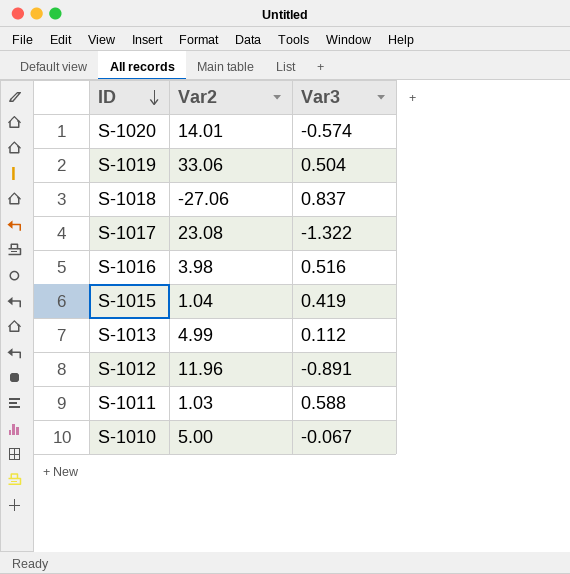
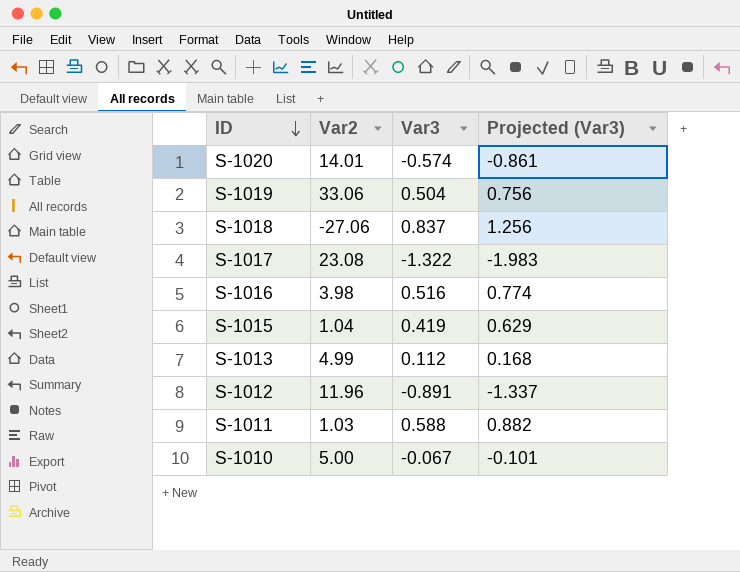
column Projected (Var3) | formula: none -> [Var3] * 1.5

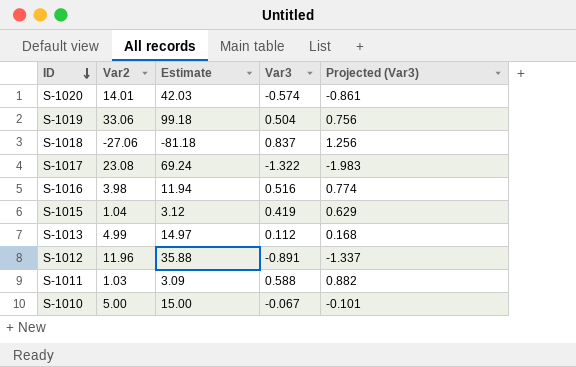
column Estimate | formula: none -> [Var2] * 3

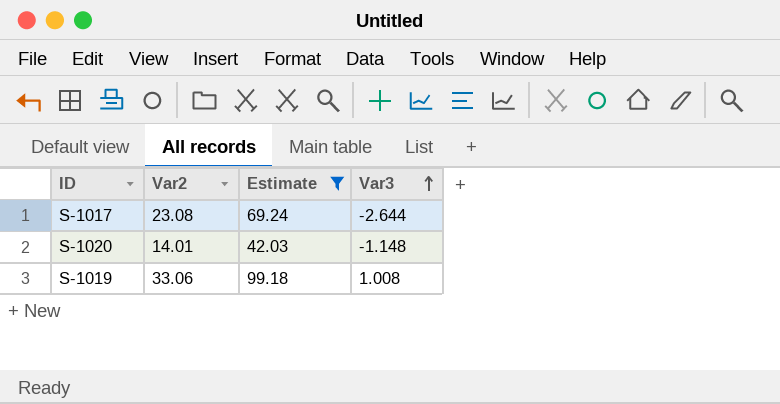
filter: none -> Estimate >= 42.03
row order: ID descending -> Var3 ascending
column Projected (Var3) | formula: [Var3] * 1.5 -> none
S-1017 | Var3: -1.322 -> -2.644
S-1020 | Var3: -0.574 -> -1.148
S-1019 | Var3: 0.504 -> 1.008

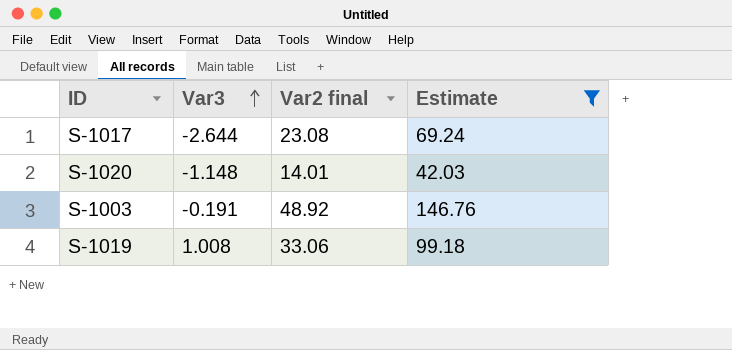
column Var3 | position: 4 -> 2
column name: Var2 -> Var2 final
row S-1003: none -> -0.191 | 48.92 | 146.76

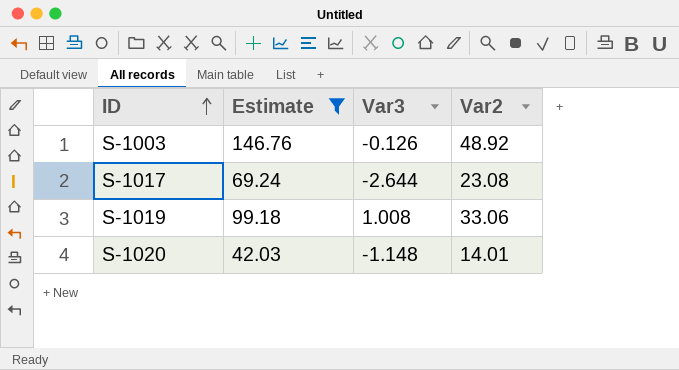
row order: Var3 ascending -> ID ascending
column Estimate | position: 4 -> 2
column name: Var2 final -> Var2
S-1003 | Var3: -0.191 -> -0.126

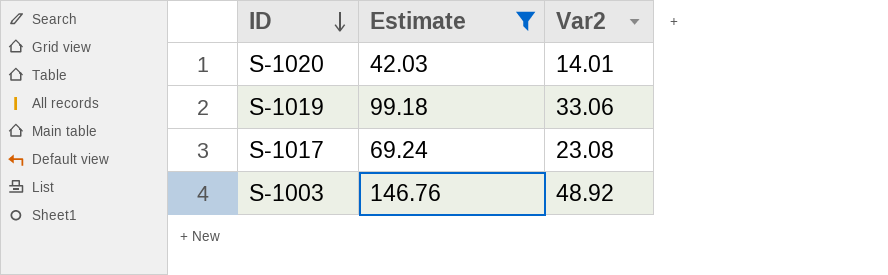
row order: ID ascending -> ID descending
column Var3 | position: 3 -> none

